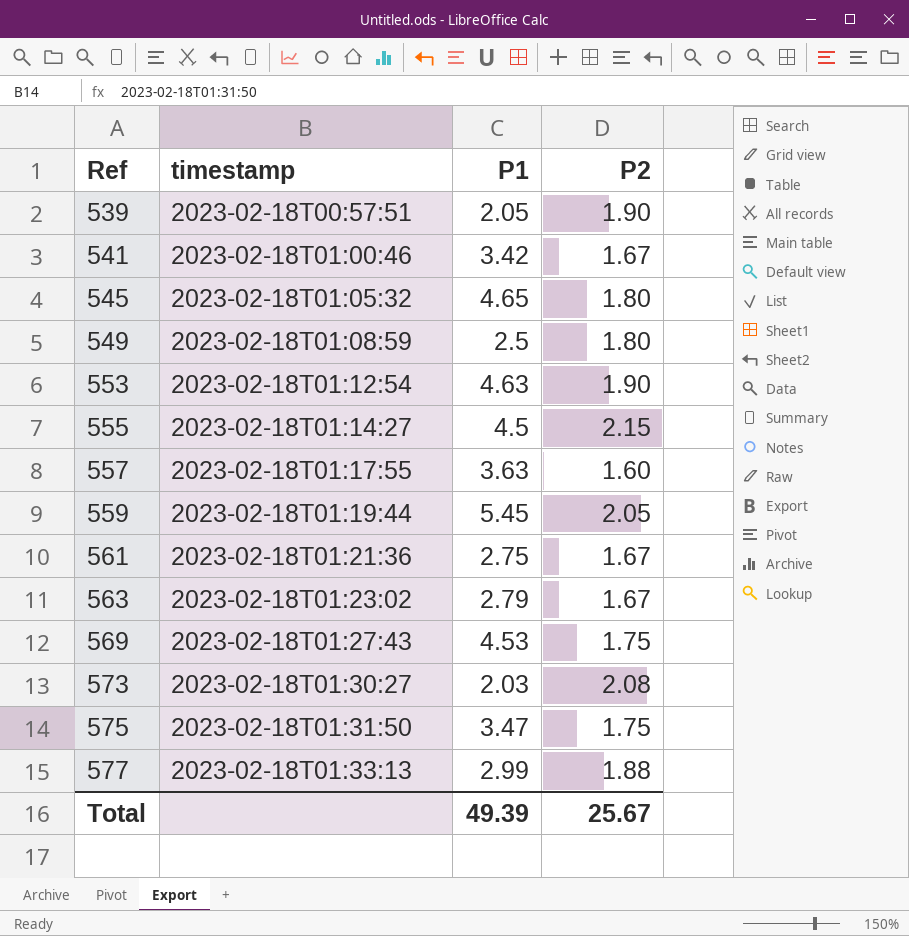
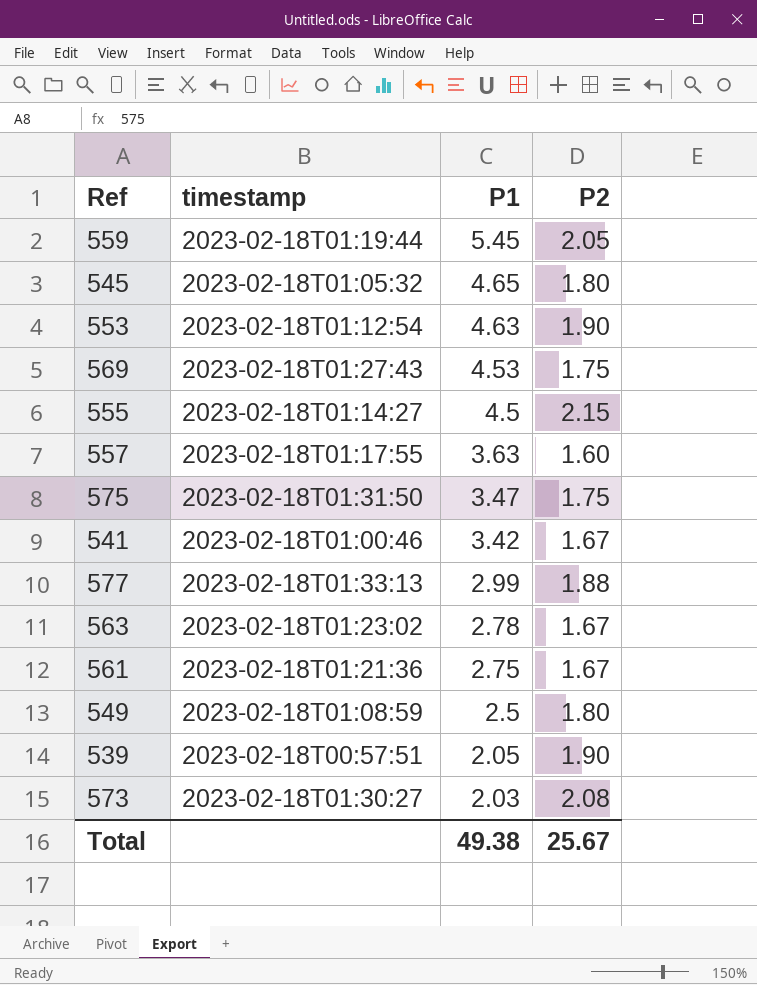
row order: Ref ascending -> P1 descending
563 | P1: 2.79 -> 2.78
Total | P1: 49.39 -> 49.38

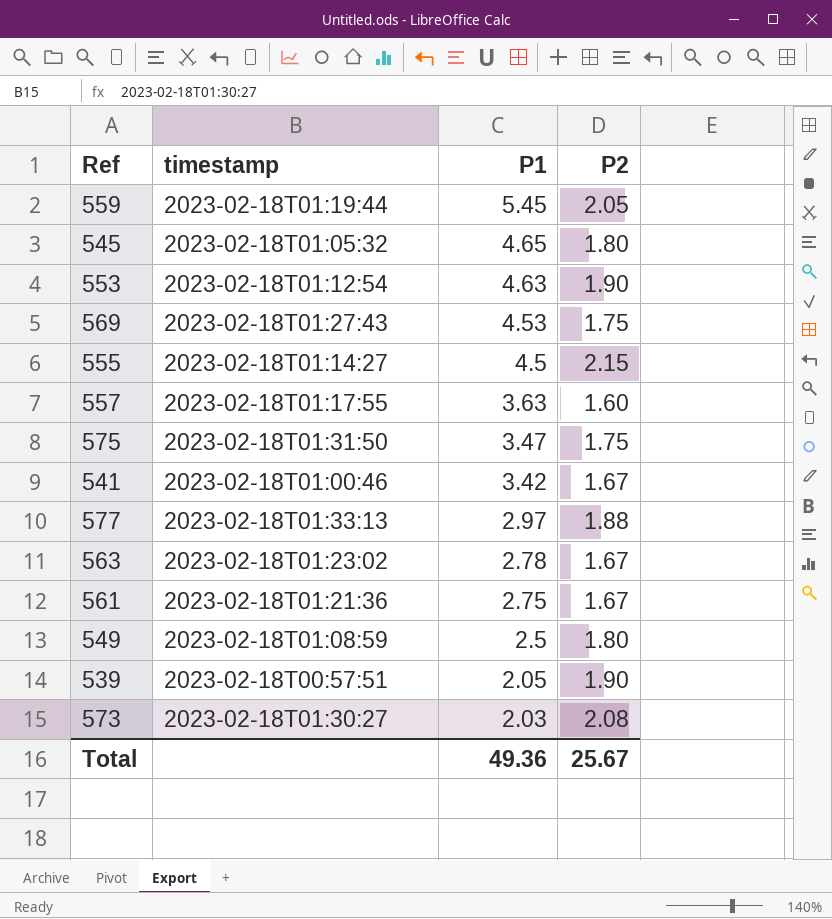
577 | P1: 2.99 -> 2.97
Total | P1: 49.38 -> 49.36

